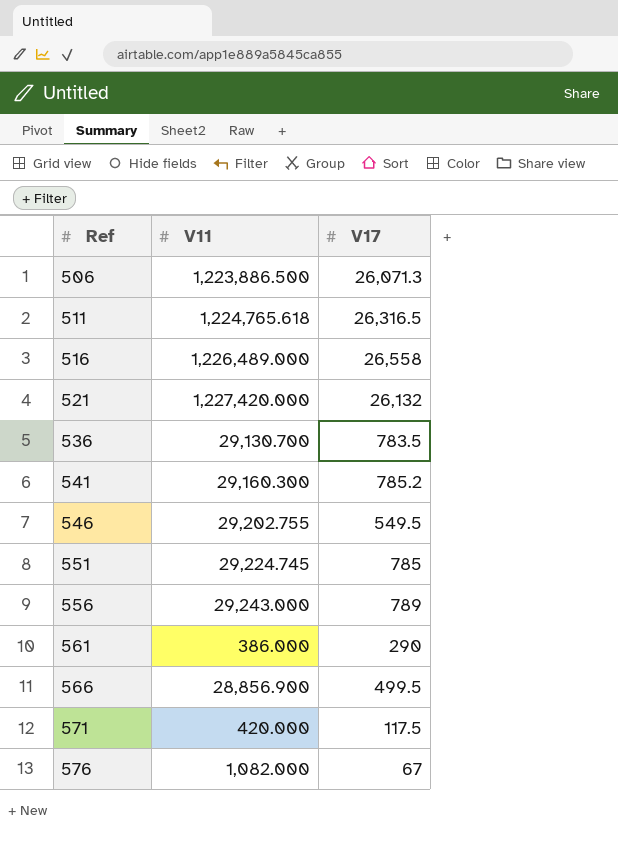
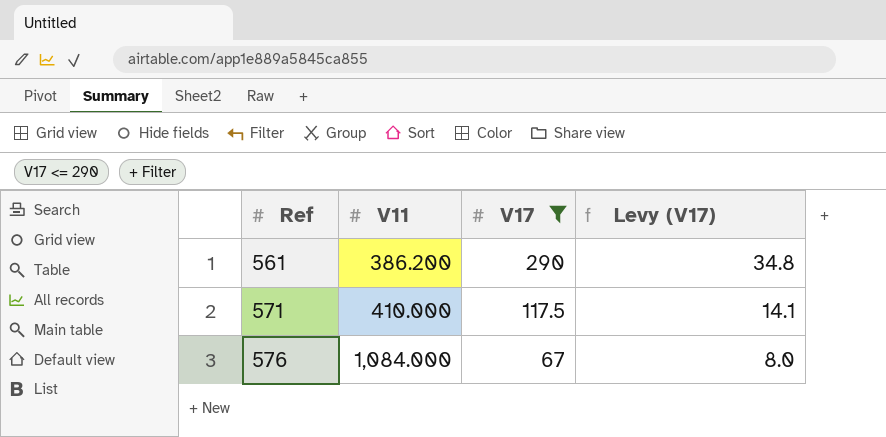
filter: none -> V17 <= 290
column Levy (V17) | formula: none -> [V17] * 0.12
561 | V11: 386.000 -> 386.200
571 | V11: 420.000 -> 410.000
576 | V11: 1,082.000 -> 1,084.000

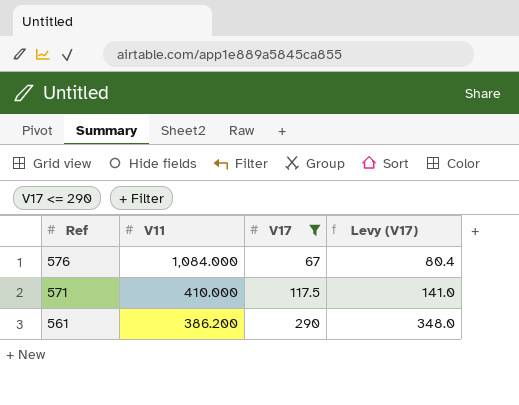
row order: Ref ascending -> Ref descending
column Levy (V17) | formula: [V17] * 0.12 -> [V17] * 1.2

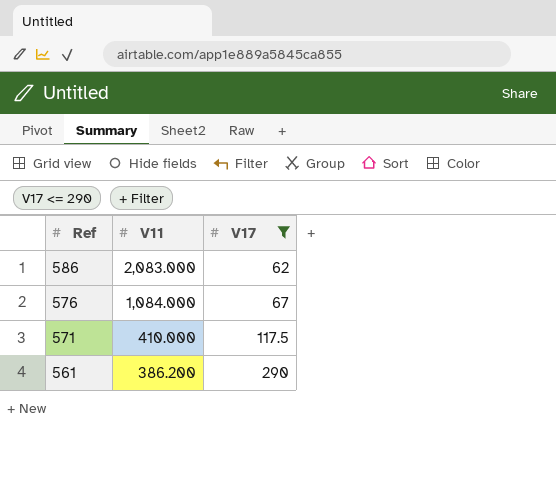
column Levy (V17) | formula: [V17] * 1.2 -> none
row 586: none -> 2,083.000 | 62

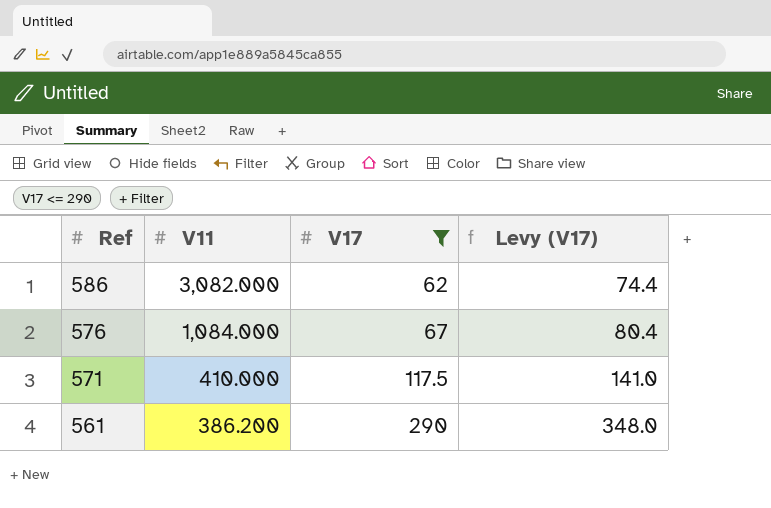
column Levy (V17) | formula: none -> [V17] * 1.2
586 | V11: 2,083.000 -> 3,082.000

